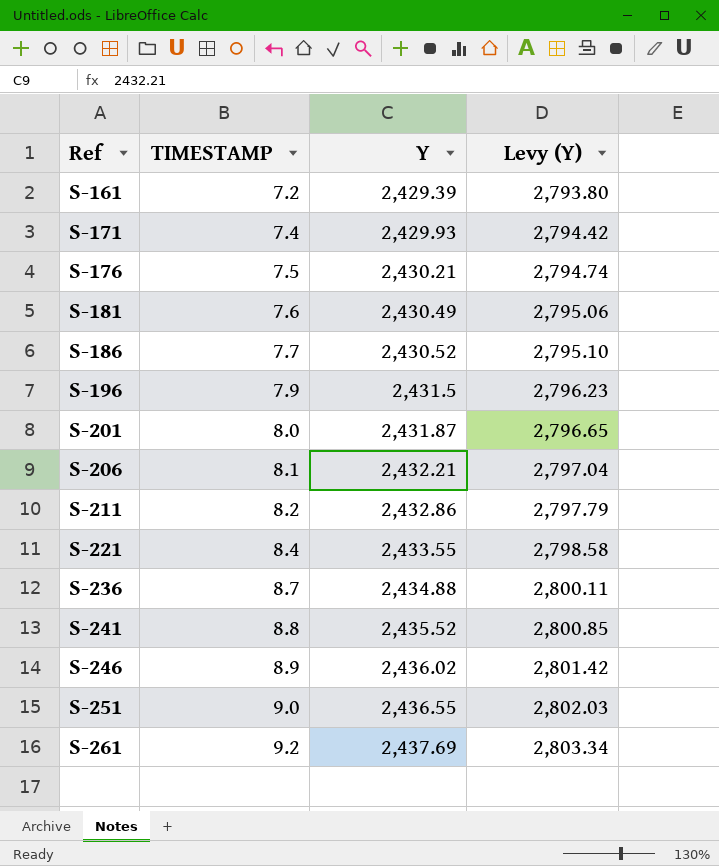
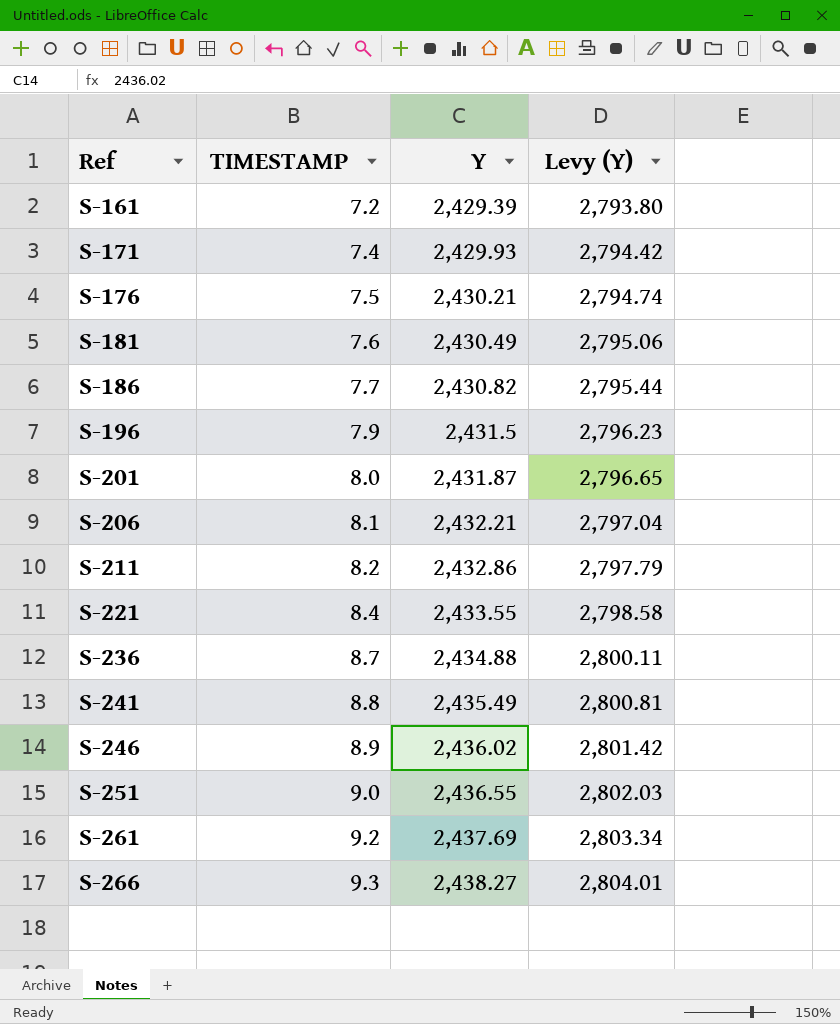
S-186 | Y: 2,430.52 -> 2,430.82
S-186 | Levy (Y): 2,795.10 -> 2,795.44
S-241 | Y: 2,435.52 -> 2,435.49
S-241 | Levy (Y): 2,800.85 -> 2,800.81
row S-266: none -> 9.3 | 2,438.27 | 2,804.01

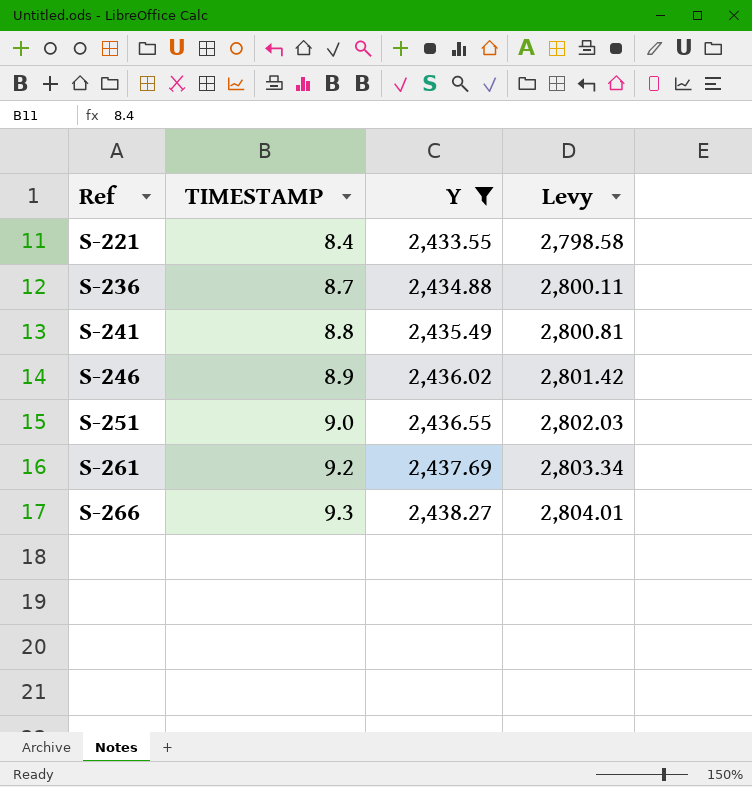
filter: none -> Y >= 2,433.55
column name: Levy (Y) -> Levy

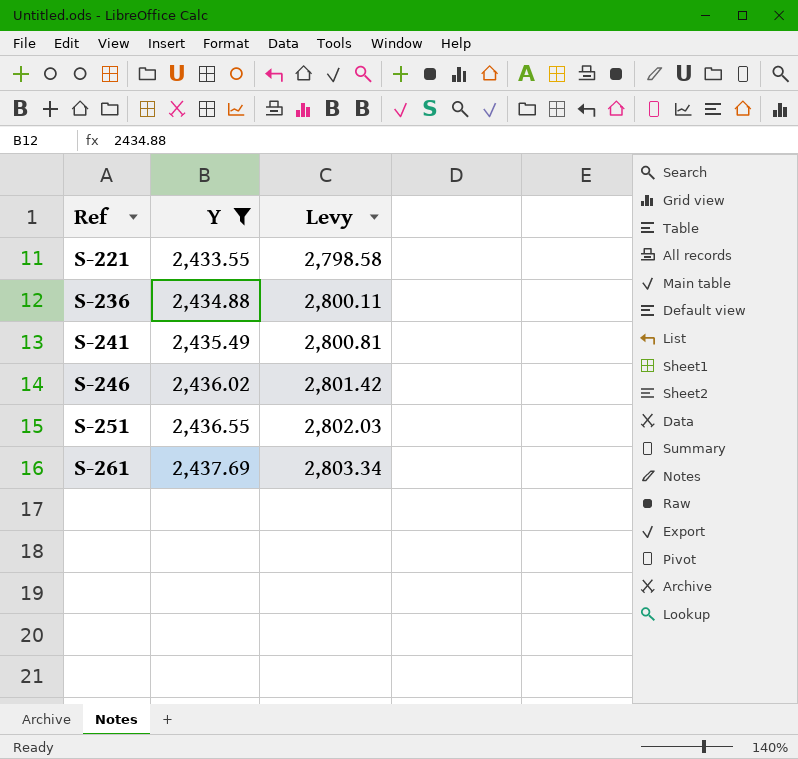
column TIMESTAMP | position: 2 -> none
row S-266: 9.3 | 2,438.27 | 2,804.01 -> none

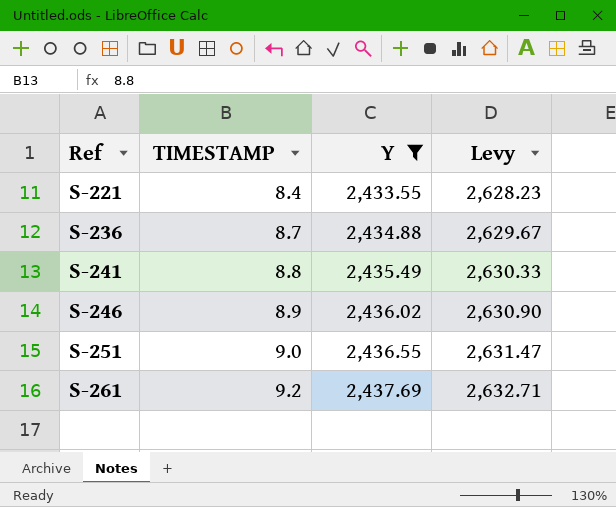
column TIMESTAMP | position: none -> 2
column Levy | formula: [Y] * 1.15 -> [Y] * 1.08

